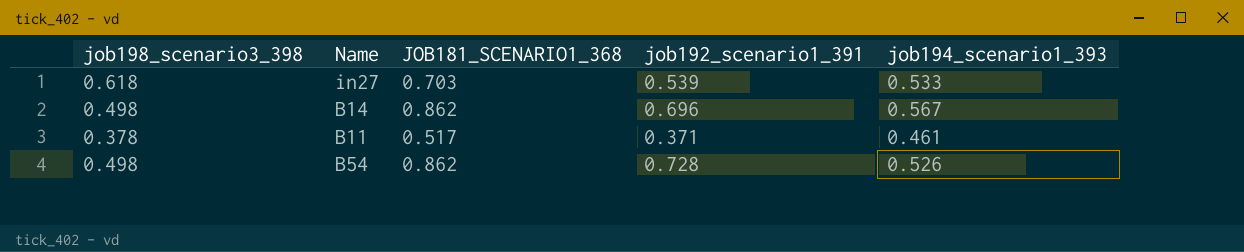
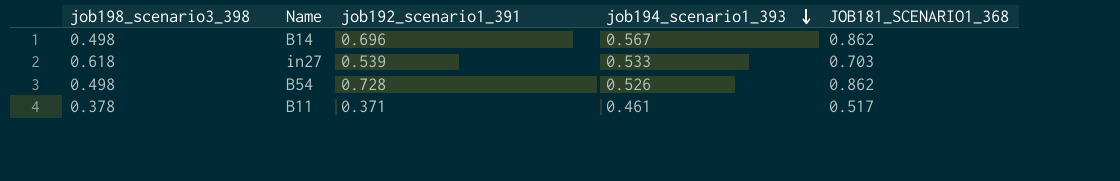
row order: none -> job194_scenario1_393 descending
column JOB181_SCENARIO1_368 | position: 3 -> 5

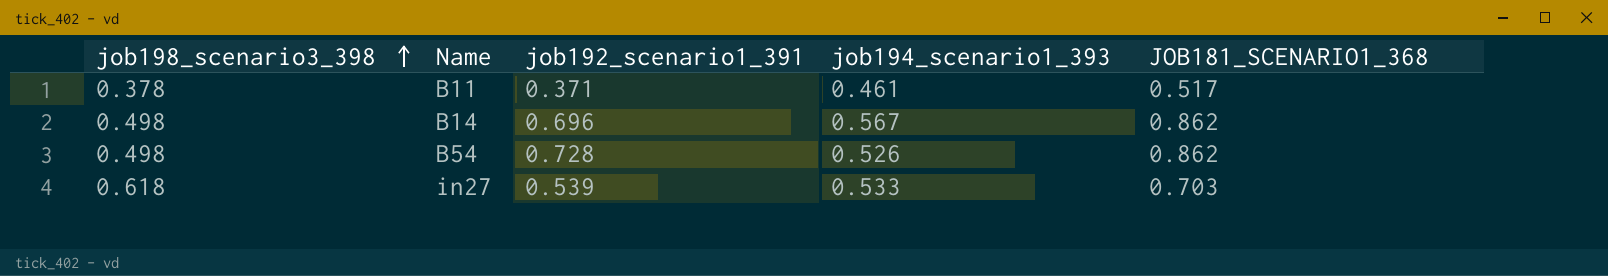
row order: job194_scenario1_393 descending -> job198_scenario3_398 ascending

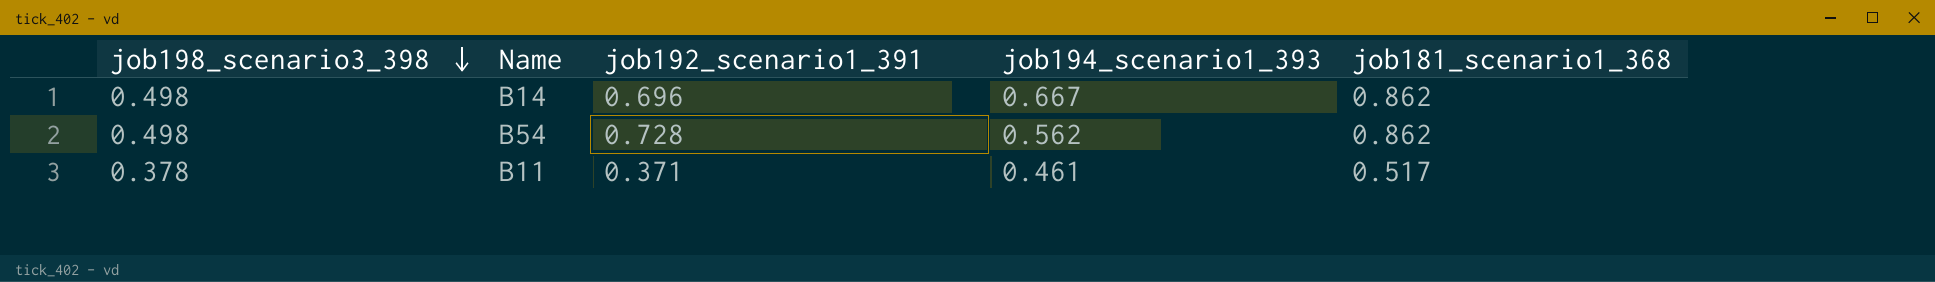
row order: job198_scenario3_398 ascending -> job198_scenario3_398 descending
column name: JOB181_SCENARIO1_368 -> job181_scenario1_368
row in27: 0.618 | 0.539 | 0.533 | 0.703 -> none
B14 | job194_scenario1_393: 0.567 -> 0.667
B54 | job194_scenario1_393: 0.526 -> 0.562

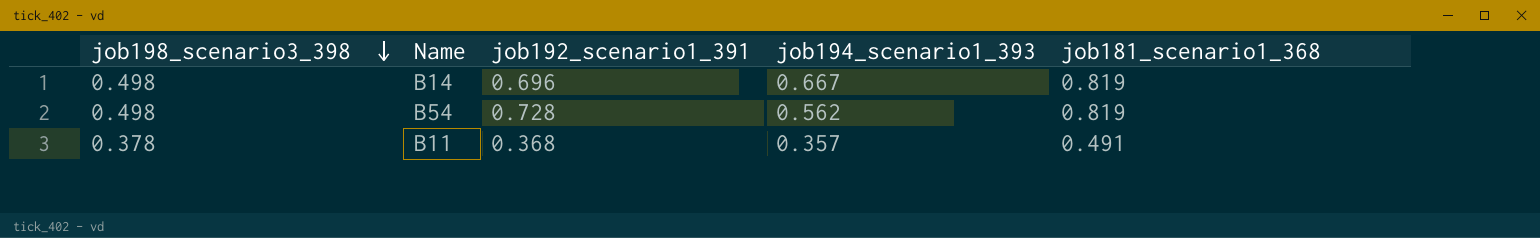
B14 | job181_scenario1_368: 0.862 -> 0.819
B54 | job181_scenario1_368: 0.862 -> 0.819
B11 | job192_scenario1_391: 0.371 -> 0.368
B11 | job194_scenario1_393: 0.461 -> 0.357
B11 | job181_scenario1_368: 0.517 -> 0.491

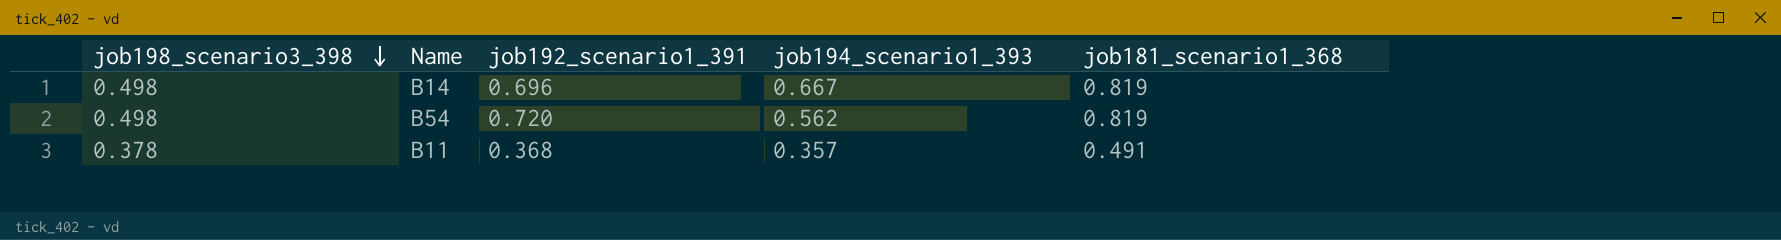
B54 | job192_scenario1_391: 0.728 -> 0.720

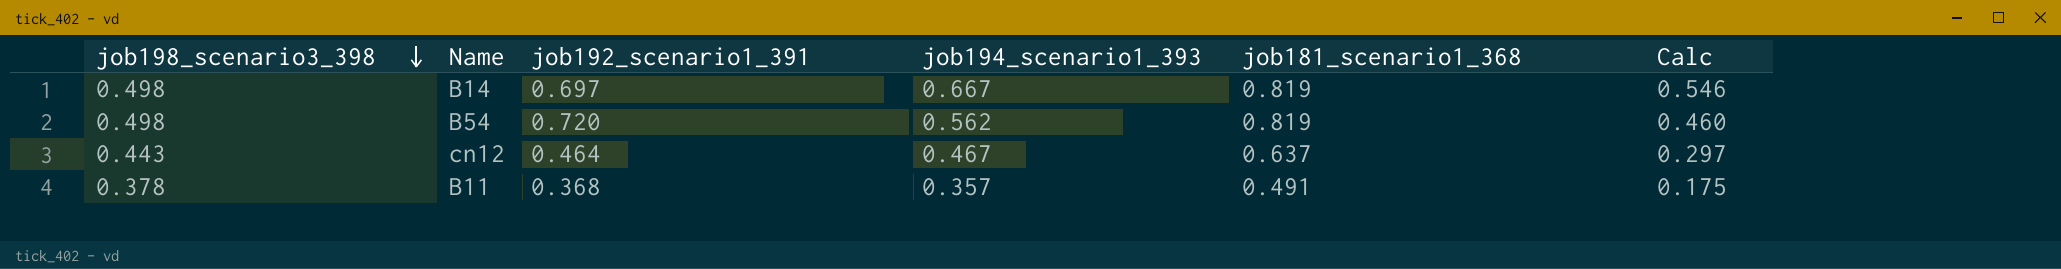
column Calc | formula: none -> [job194_scenario1_393] * [job181_scenario1_368]
B14 | job192_scenario1_391: 0.696 -> 0.697
row cn12: none -> 0.443 | 0.464 | 0.467 | 0.637 | 0.297

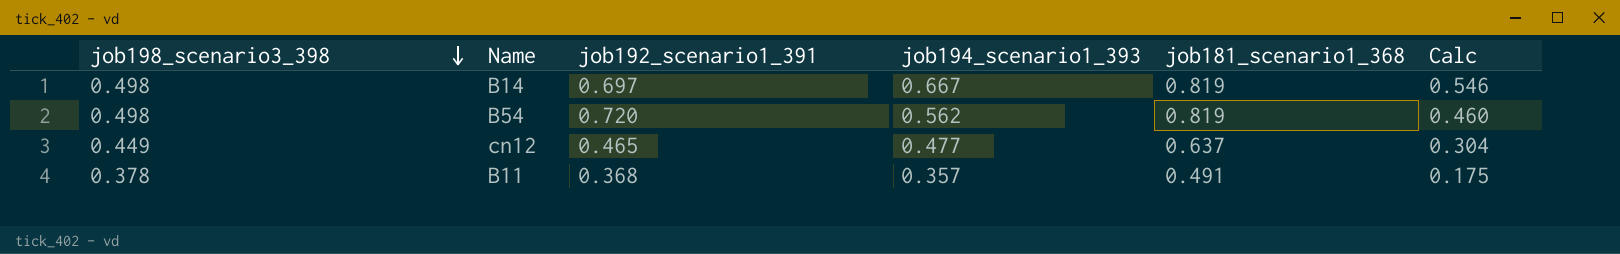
cn12 | job198_scenario3_398: 0.443 -> 0.449
cn12 | job192_scenario1_391: 0.464 -> 0.465
cn12 | job194_scenario1_393: 0.467 -> 0.477
cn12 | Calc: 0.297 -> 0.304

